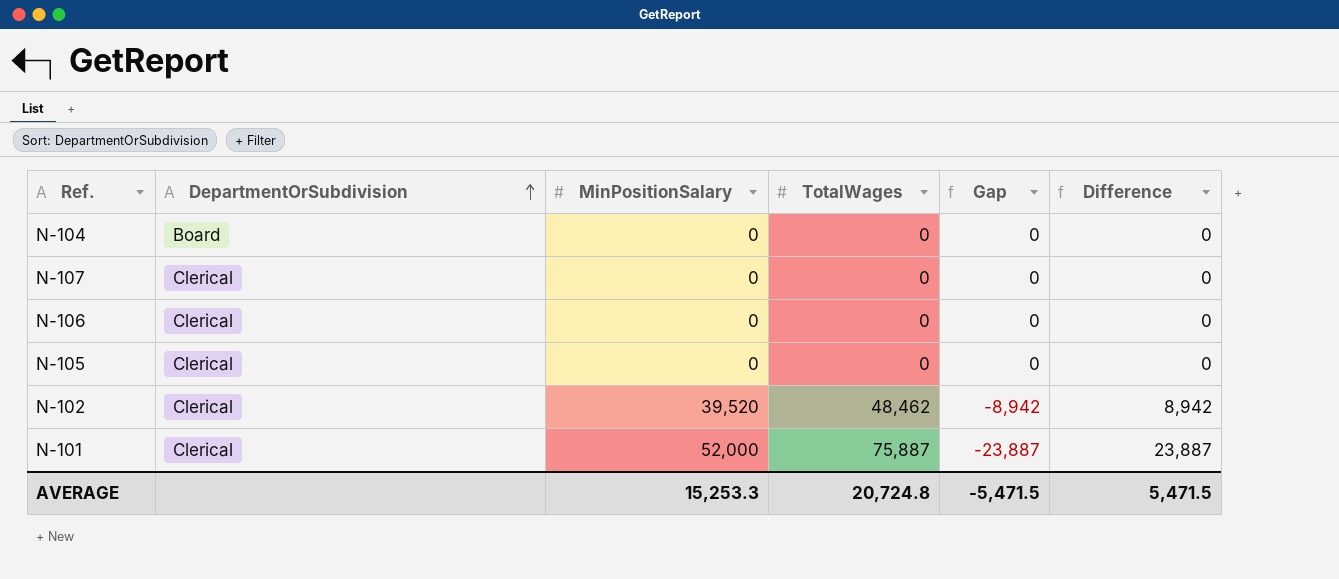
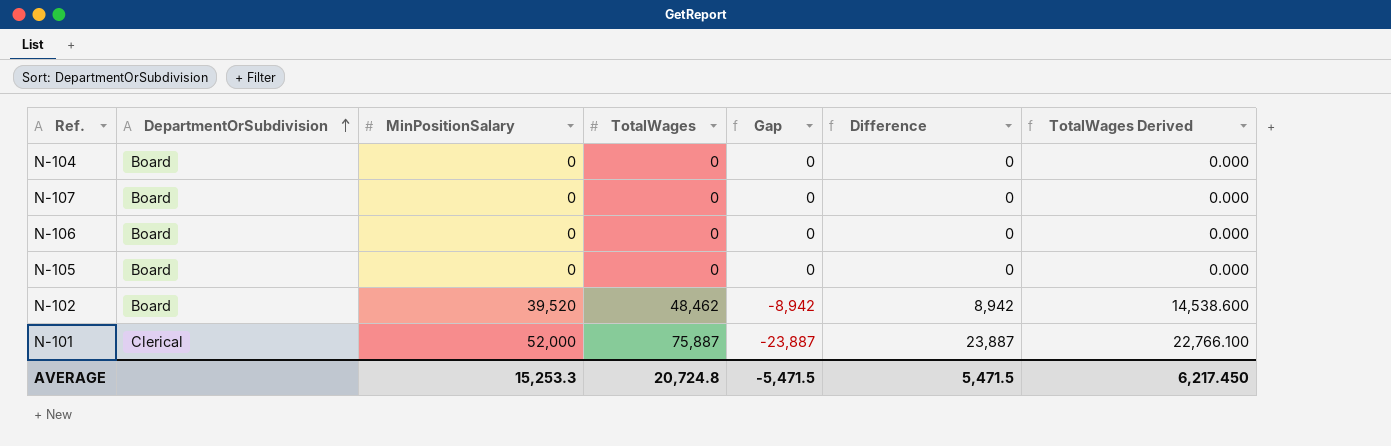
column TotalWages Derived | formula: none -> [TotalWages] * 0.3
N-107 | DepartmentOrSubdivision: Clerical -> Board
N-106 | DepartmentOrSubdivision: Clerical -> Board
N-105 | DepartmentOrSubdivision: Clerical -> Board
N-102 | DepartmentOrSubdivision: Clerical -> Board

